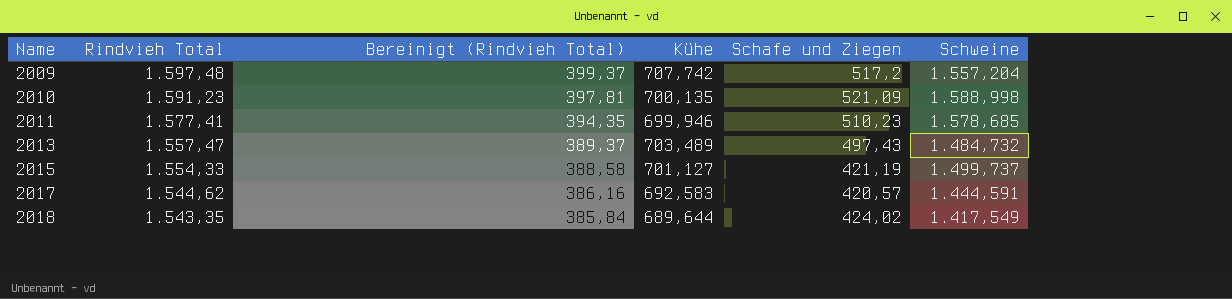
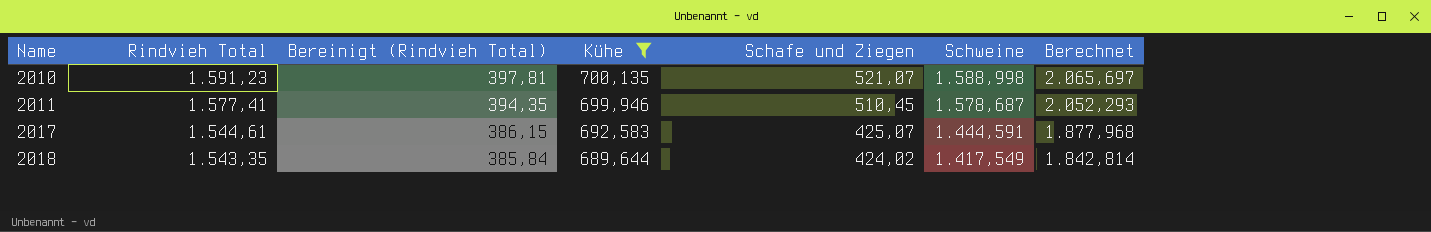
filter: none -> Kühe <= 700,135
column Berechnet | formula: none -> [Schweine] * 1,3
2010 | Schafe und Ziegen: 521,09 -> 521,07
2011 | Schafe und Ziegen: 510,23 -> 510,45
2011 | Schweine: 1.578,685 -> 1.578,687
2017 | Rindvieh Total: 1.544,62 -> 1.544,61
2017 | Bereinigt (Rindvieh Total): 386,16 -> 386,15
2017 | Schafe und Ziegen: 420,57 -> 425,07

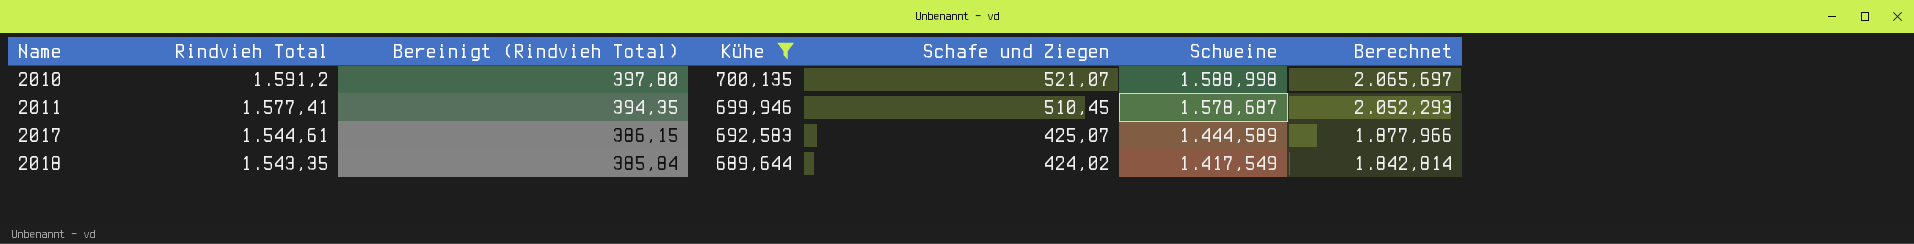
2010 | Rindvieh Total: 1.591,23 -> 1.591,2
2010 | Bereinigt (Rindvieh Total): 397,81 -> 397,80
2017 | Schweine: 1.444,591 -> 1.444,589
2017 | Berechnet: 1.877,968 -> 1.877,966

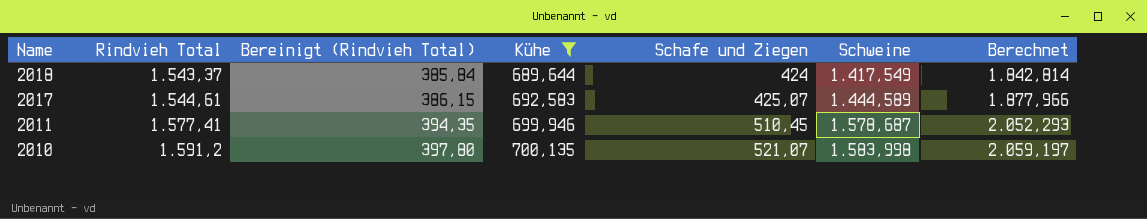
row order: Name ascending -> Name descending
2018 | Rindvieh Total: 1.543,35 -> 1.543,37
2018 | Schafe und Ziegen: 424,02 -> 424
2010 | Schweine: 1.588,998 -> 1.583,998
2010 | Berechnet: 2.065,697 -> 2.059,197

